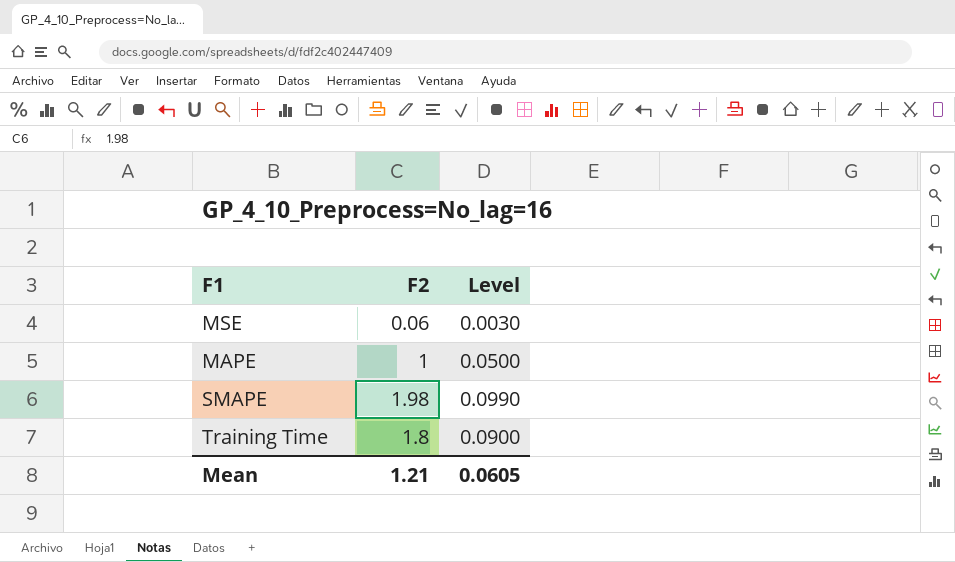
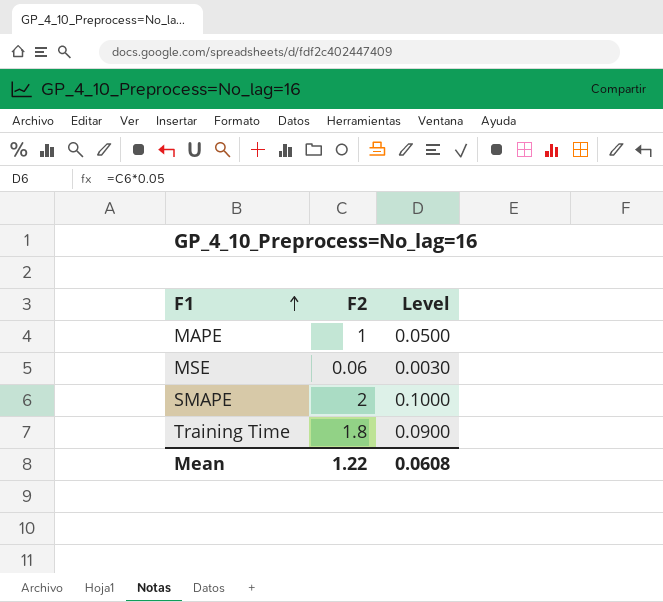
row order: none -> F1 ascending
SMAPE | F2: 1.98 -> 2
SMAPE | Level: 0.0990 -> 0.1000
Mean | F2: 1.21 -> 1.22
Mean | Level: 0.0605 -> 0.0608

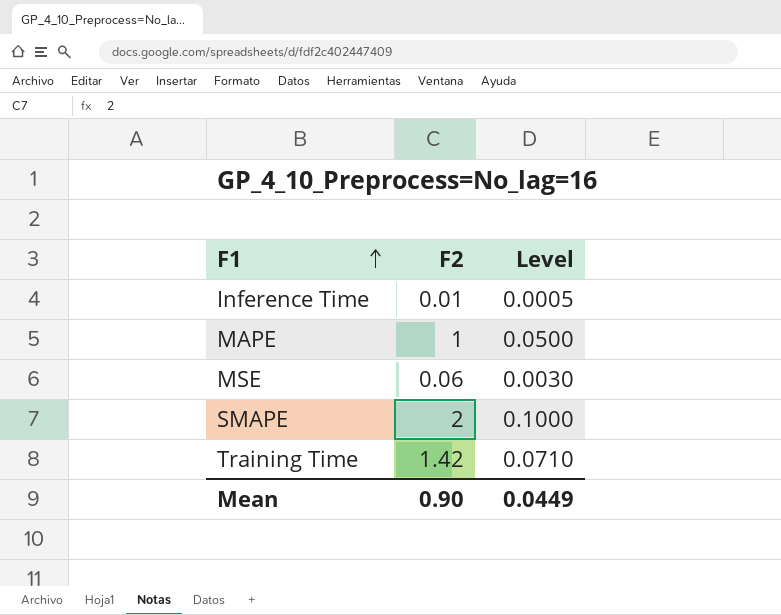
row Inference Time: none -> 0.01 | 0.0005
Training Time | F2: 1.8 -> 1.42
Training Time | Level: 0.0900 -> 0.0710
Mean | F2: 1.22 -> 0.90
Mean | Level: 0.0608 -> 0.0449

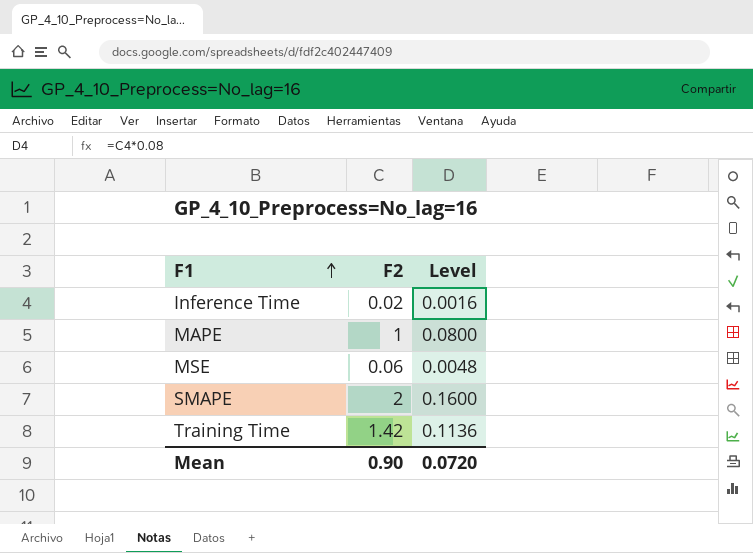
column Level | formula: [F2] * 0.05 -> [F2] * 0.08
Inference Time | F2: 0.01 -> 0.02
Mean | Level: 0.0449 -> 0.0720

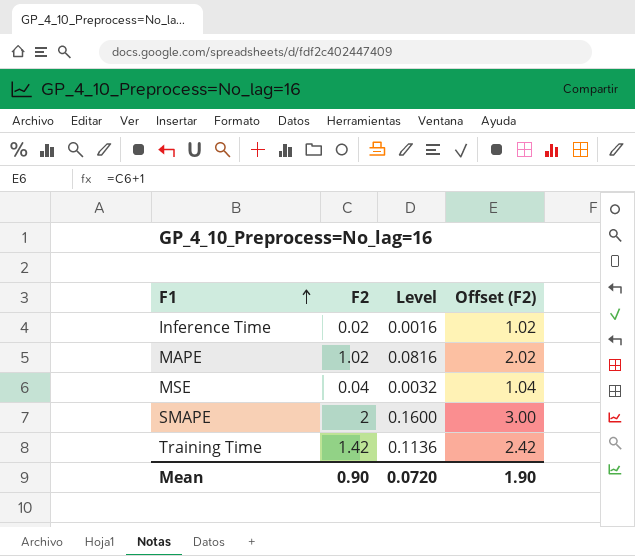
column Offset (F2) | formula: none -> [F2] + 1
MAPE | F2: 1 -> 1.02
MAPE | Level: 0.0800 -> 0.0816
MSE | F2: 0.06 -> 0.04
MSE | Level: 0.0048 -> 0.0032

